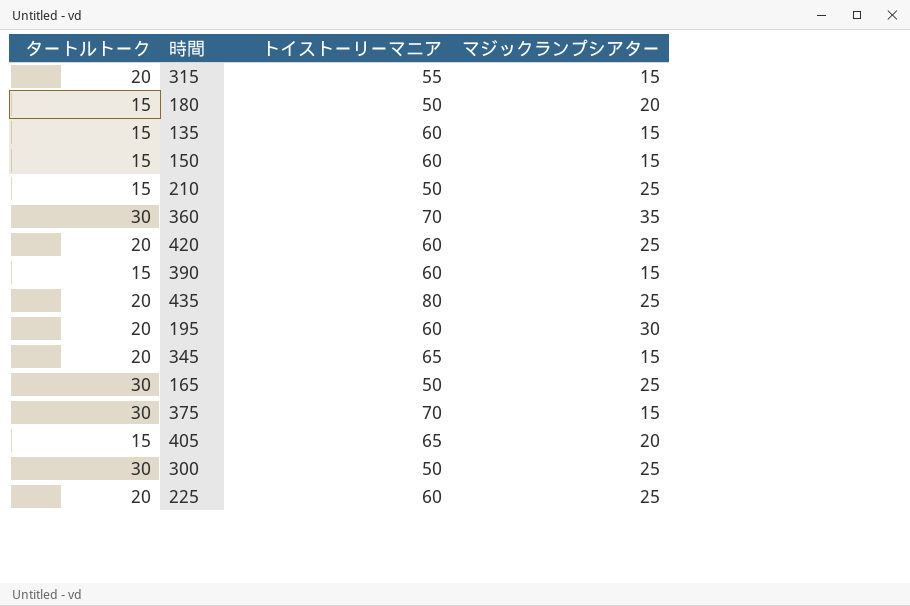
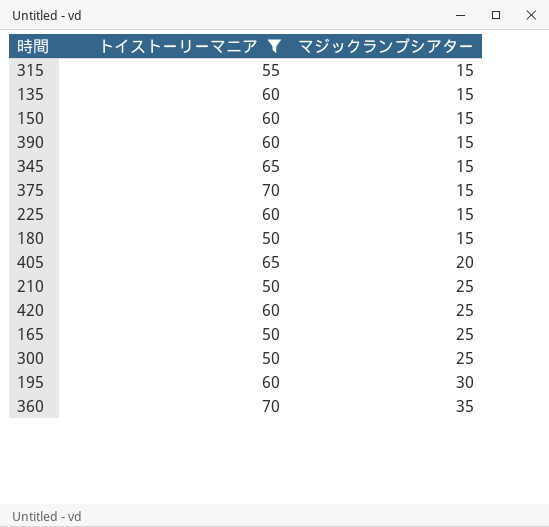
filter: none -> トイストーリーマニア != 80
row order: none -> マジックランプシアター ascending
column タートルトーク | position: 1 -> none
225 | マジックランプシアター: 25 -> 15
180 | マジックランプシアター: 20 -> 15

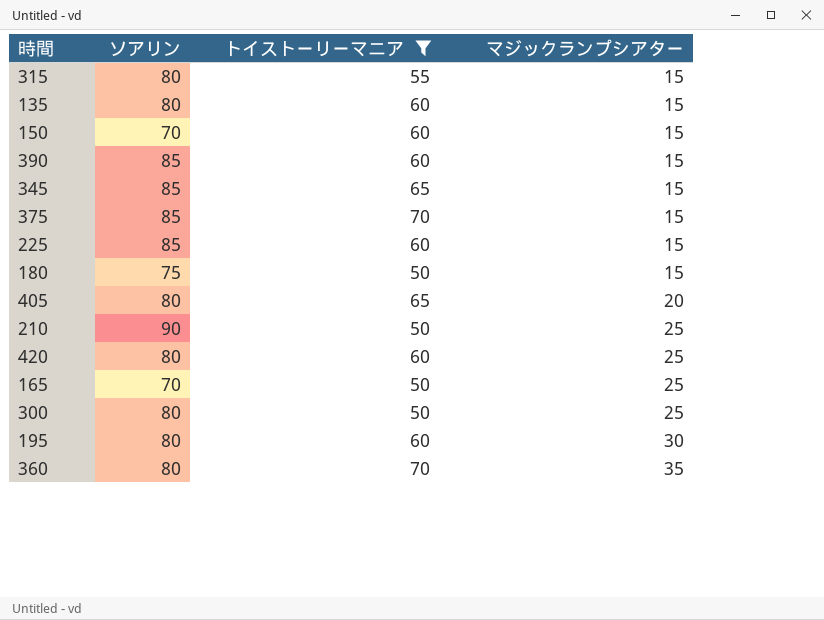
column ソアリン | position: none -> 2

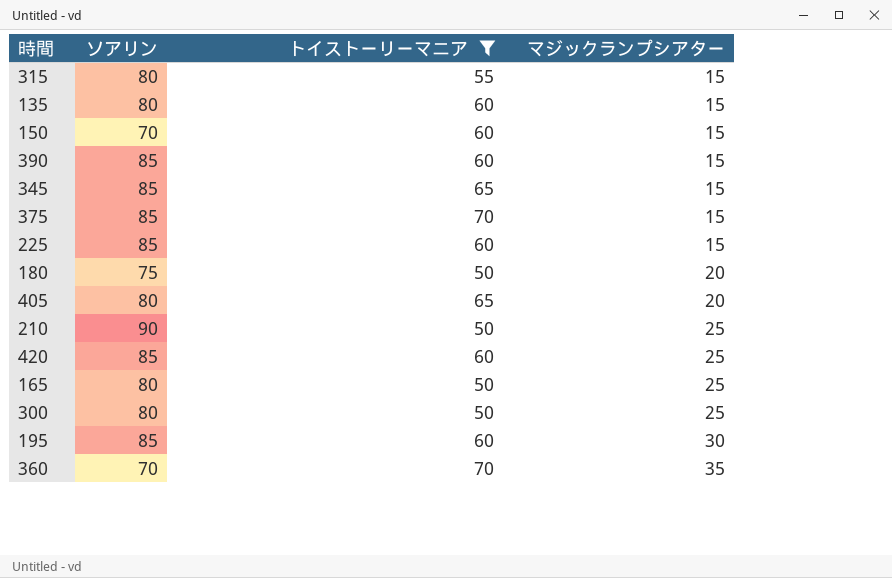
180 | マジックランプシアター: 15 -> 20
420 | ソアリン: 80 -> 85
165 | ソアリン: 70 -> 80
195 | ソアリン: 80 -> 85
360 | ソアリン: 80 -> 70

